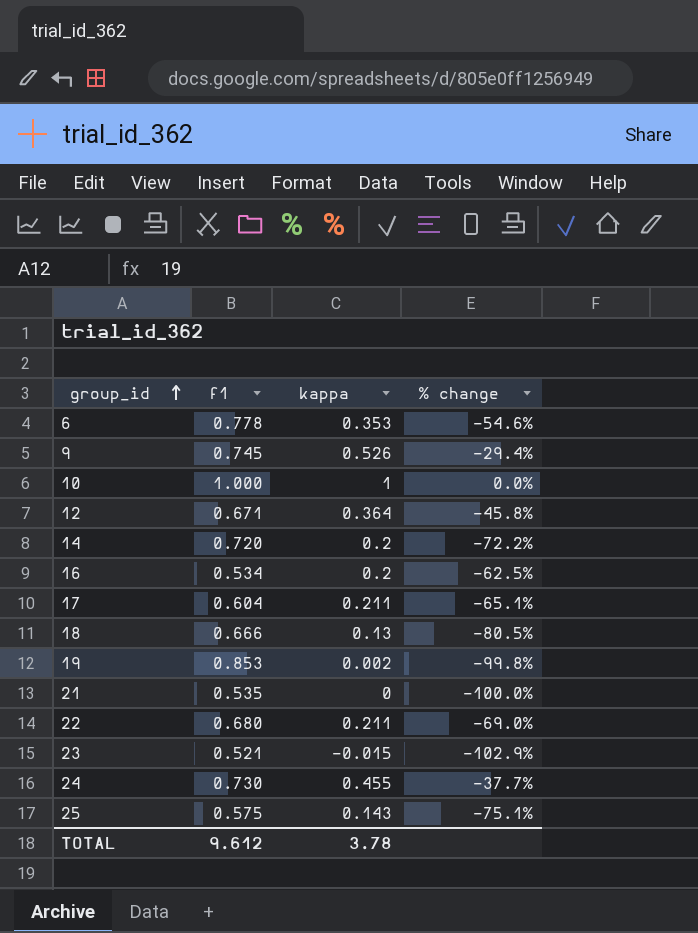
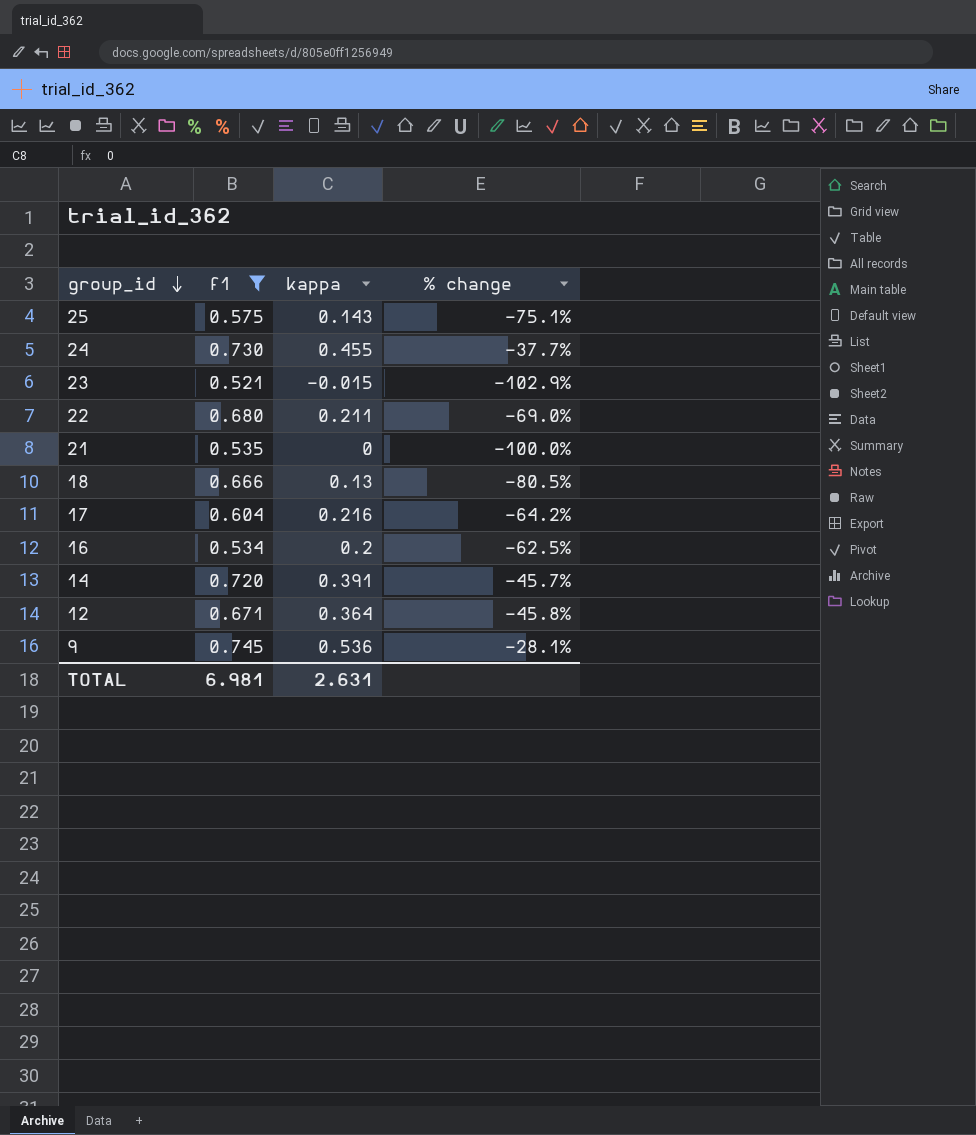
filter: none -> f1 <= 0.745
row order: group_id ascending -> group_id descending
17 | kappa: 0.211 -> 0.216
17 | % change: -65.1% -> -64.2%
14 | kappa: 0.2 -> 0.391
14 | % change: -72.2% -> -45.7%
9 | kappa: 0.526 -> 0.536
9 | % change: -29.4% -> -28.1%
TOTAL | f1: 9.612 -> 6.981
TOTAL | kappa: 3.78 -> 2.631

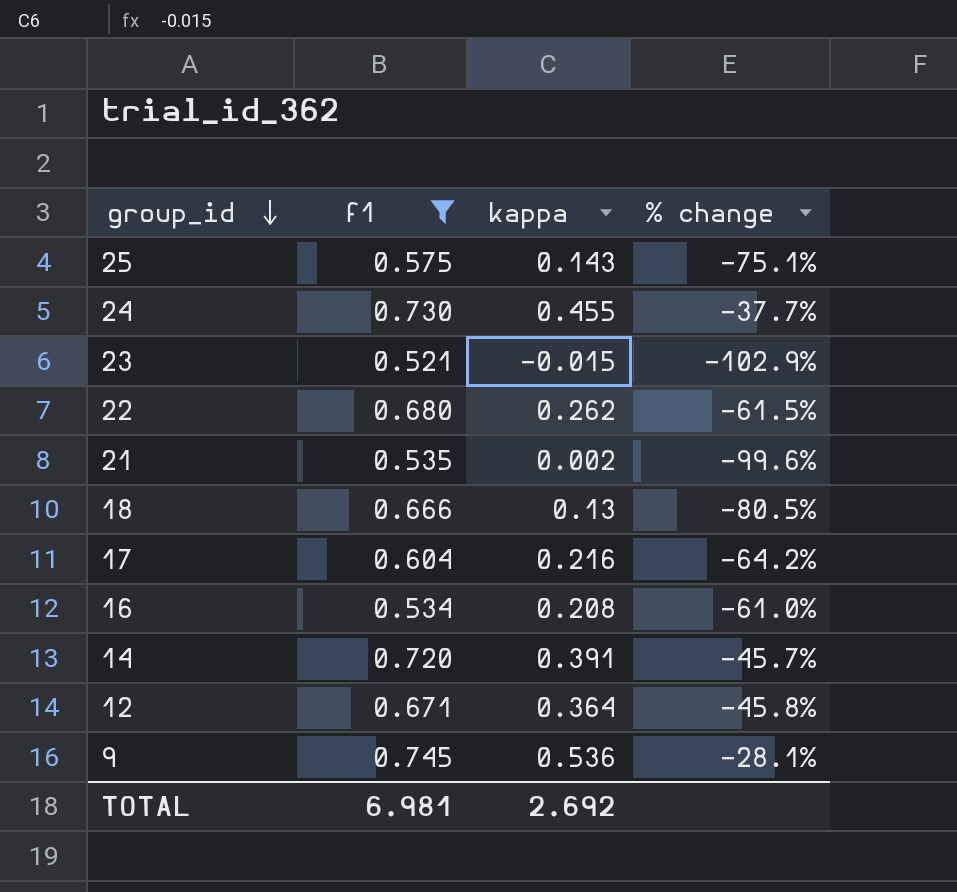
22 | kappa: 0.211 -> 0.262
22 | % change: -69.0% -> -61.5%
21 | kappa: 0 -> 0.002
21 | % change: -100.0% -> -99.6%
16 | kappa: 0.2 -> 0.208
16 | % change: -62.5% -> -61.0%
TOTAL | kappa: 2.631 -> 2.692

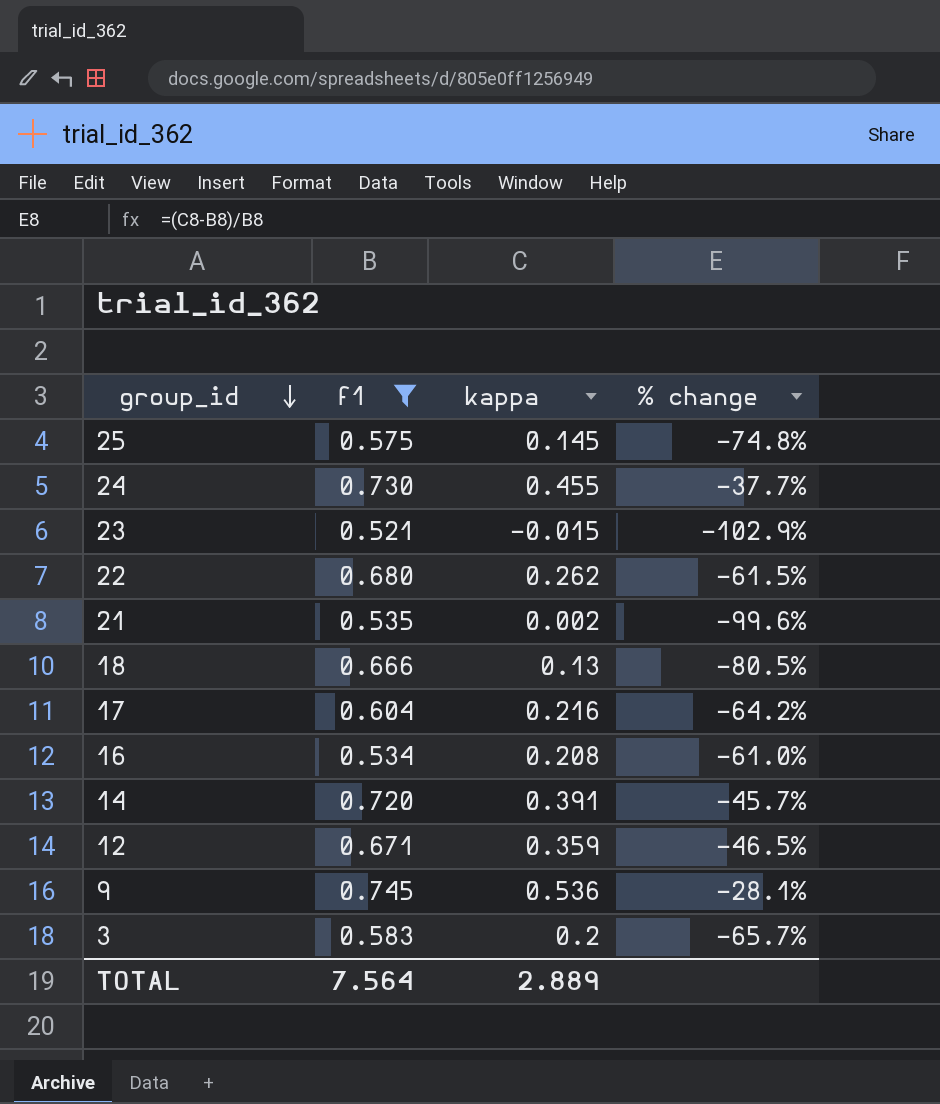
25 | kappa: 0.143 -> 0.145
25 | % change: -75.1% -> -74.8%
12 | kappa: 0.364 -> 0.359
12 | % change: -45.8% -> -46.5%
row 3: none -> 0.583 | 0.2 | -65.7%
TOTAL | f1: 6.981 -> 7.564
TOTAL | kappa: 2.692 -> 2.889

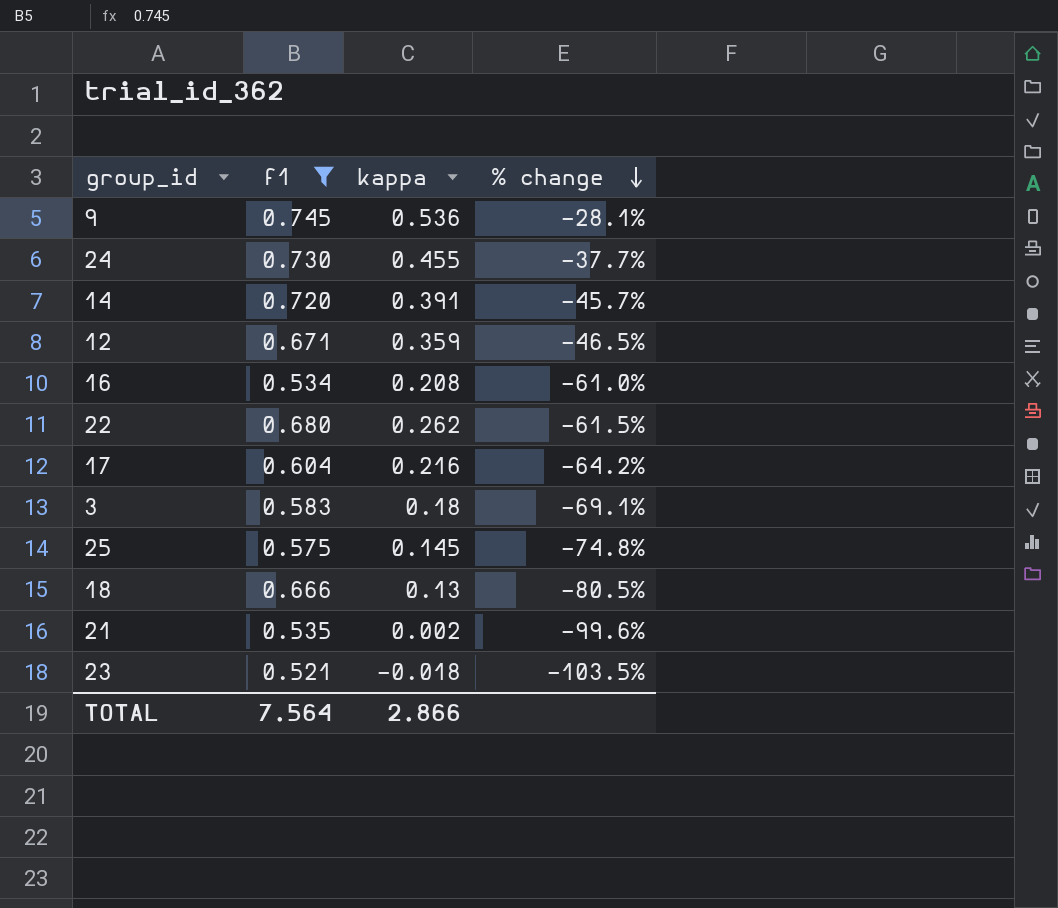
row order: group_id descending -> % change descending
3 | kappa: 0.2 -> 0.18
3 | % change: -65.7% -> -69.1%
23 | kappa: -0.015 -> -0.018
23 | % change: -102.9% -> -103.5%
TOTAL | kappa: 2.889 -> 2.866

